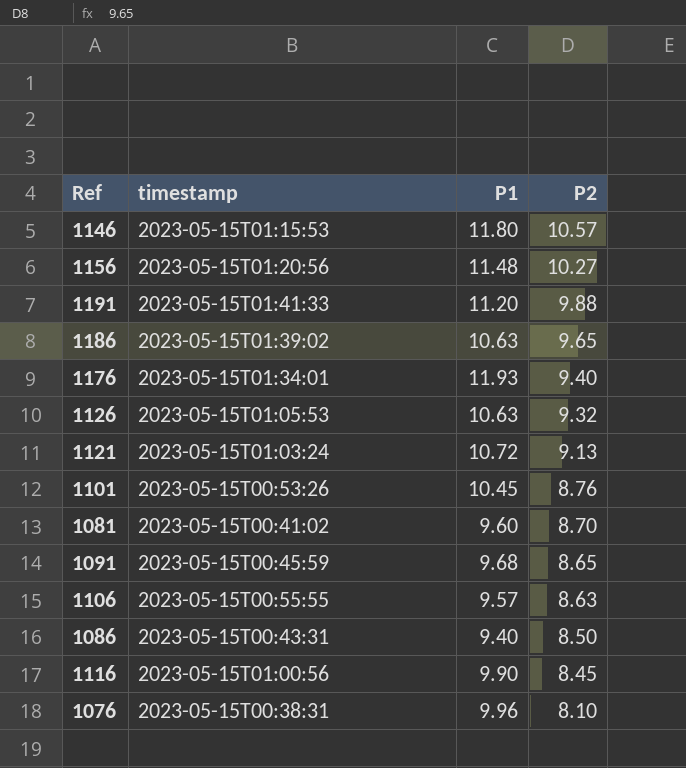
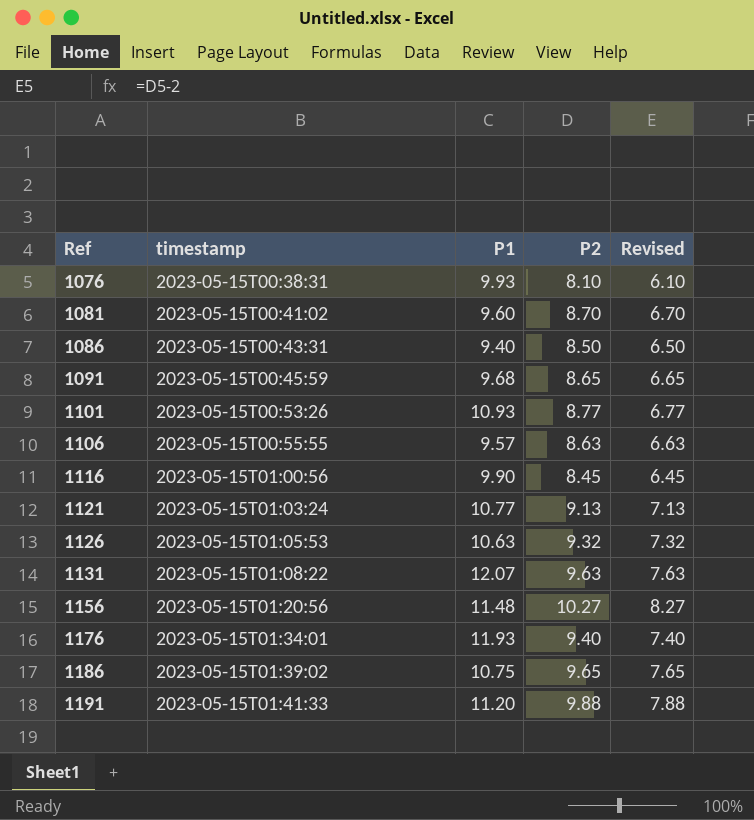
row order: P2 descending -> Ref ascending
column Revised | formula: none -> [P2] - 2
row 1146: 2023-05-15T01:15:53 | 11.80 | 10.57 -> none
1076 | P1: 9.96 -> 9.93
1101 | P1: 10.45 -> 10.93
1101 | P2: 8.76 -> 8.77
1121 | P1: 10.72 -> 10.77
row 1131: none -> 2023-05-15T01:08:22 | 12.07 | 9.63 | 7.63
1186 | P1: 10.63 -> 10.75

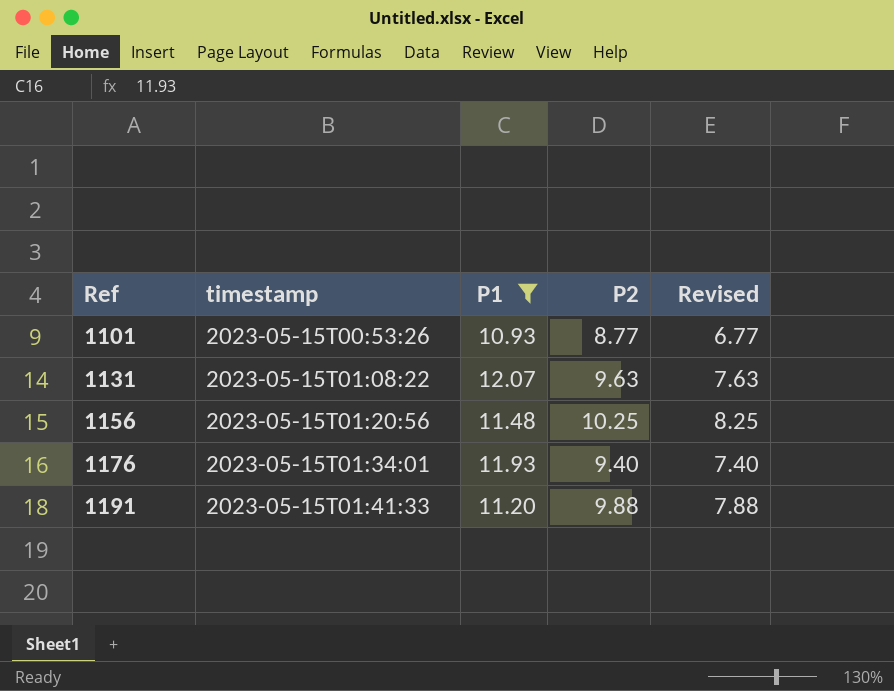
filter: none -> P1 >= 10.93
1156 | P2: 10.27 -> 10.25
1156 | Revised: 8.27 -> 8.25

